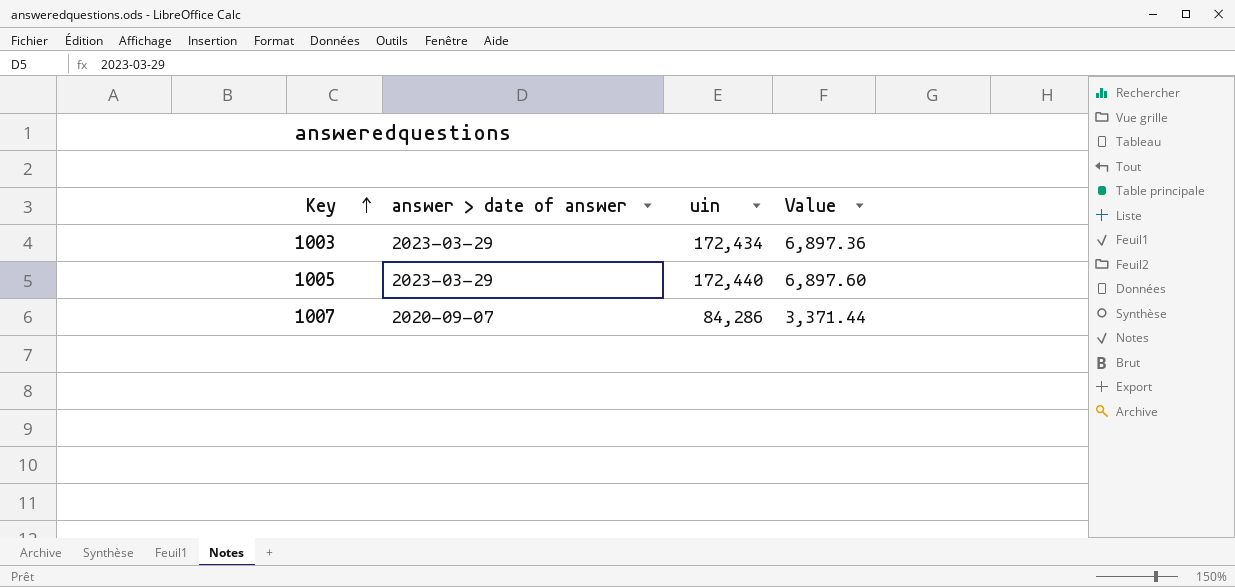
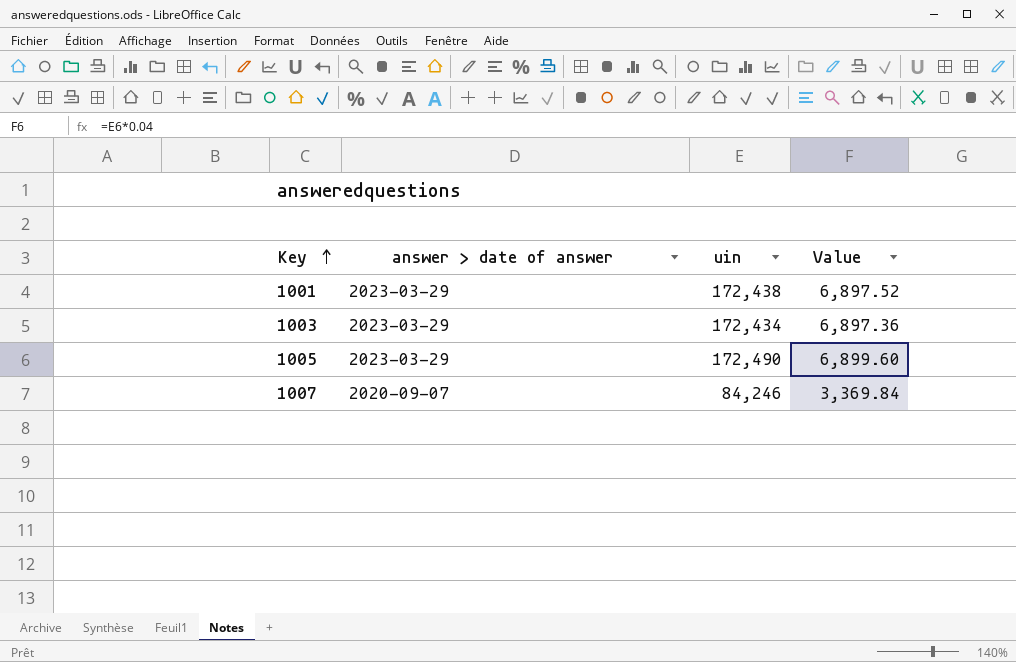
row 1001: none -> 2023-03-29 | 172,438 | 6,897.52
1005 | uin: 172,440 -> 172,490
1005 | Value: 6,897.60 -> 6,899.60
1007 | uin: 84,286 -> 84,246
1007 | Value: 3,371.44 -> 3,369.84

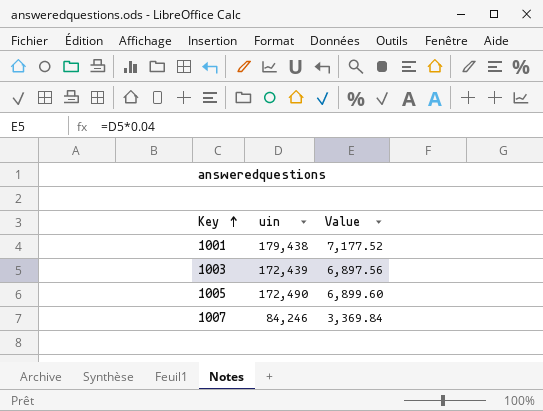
column answer > date of answer | position: 2 -> none
1001 | uin: 172,438 -> 179,438
1001 | Value: 6,897.52 -> 7,177.52
1003 | uin: 172,434 -> 172,439
1003 | Value: 6,897.36 -> 6,897.56

